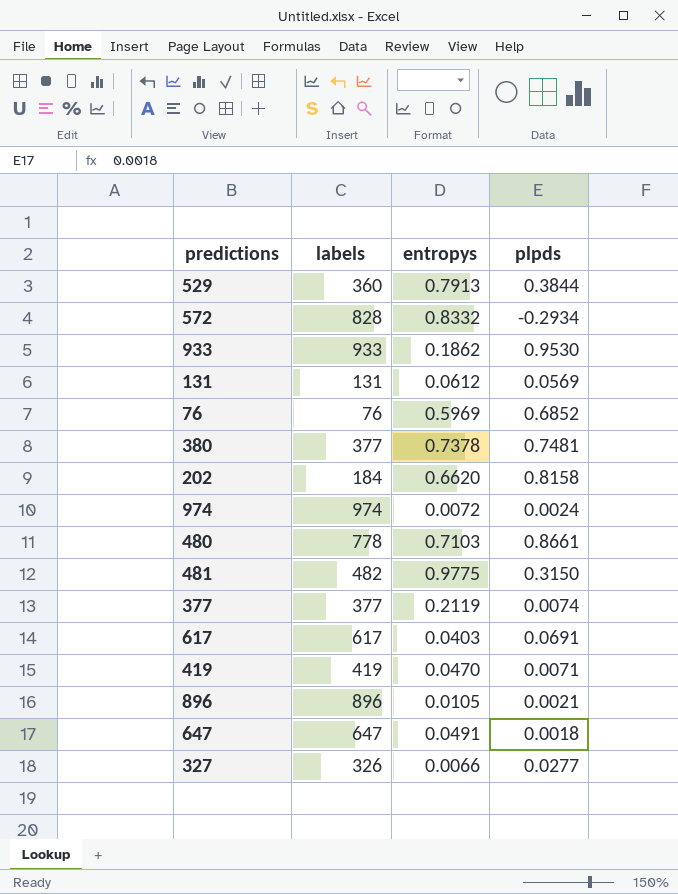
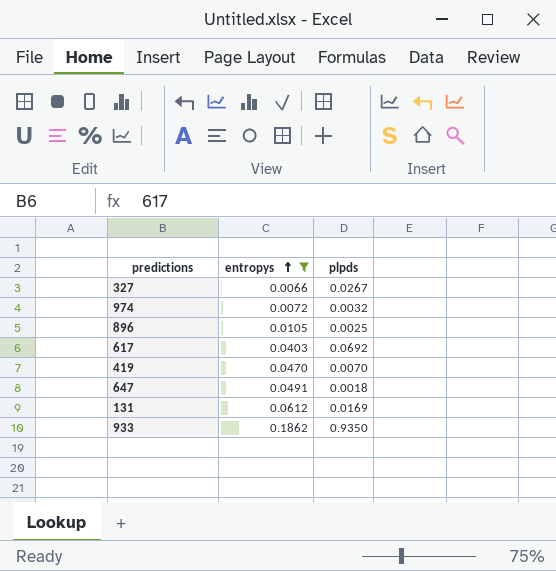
filter: none -> entropys <= 0.1862
row order: none -> entropys ascending
column labels | position: 2 -> none
327 | plpds: 0.0277 -> 0.0267
974 | plpds: 0.0024 -> 0.0032
896 | plpds: 0.0021 -> 0.0025
617 | plpds: 0.0691 -> 0.0692
419 | plpds: 0.0071 -> 0.0070
131 | plpds: 0.0569 -> 0.0169
933 | plpds: 0.9530 -> 0.9350

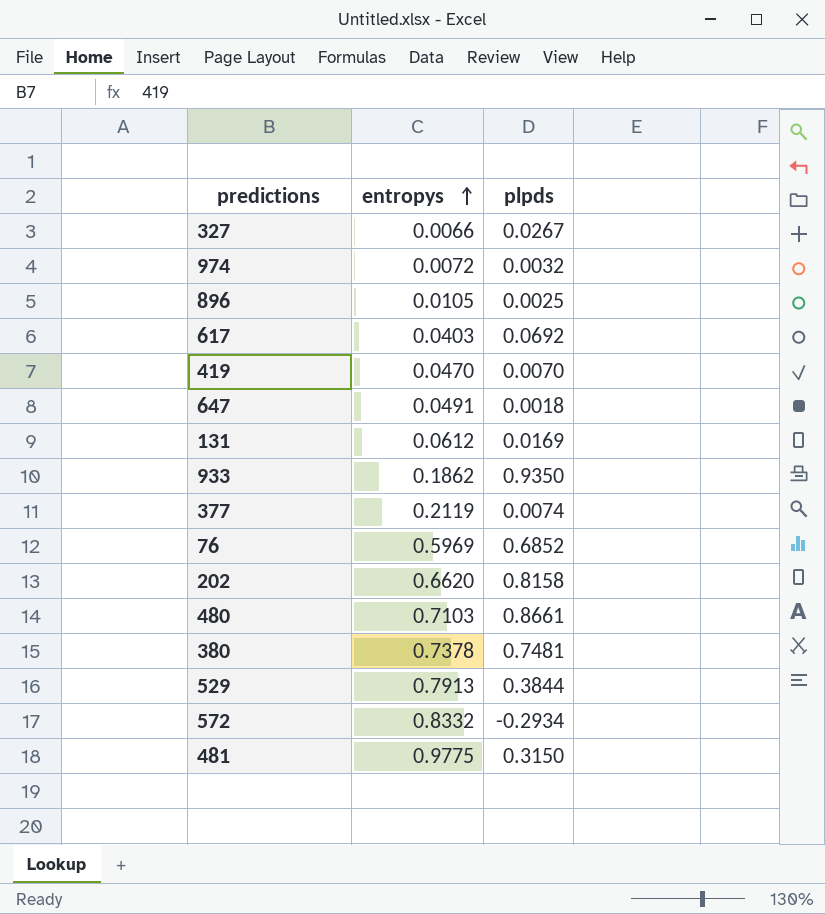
filter: entropys <= 0.1862 -> none

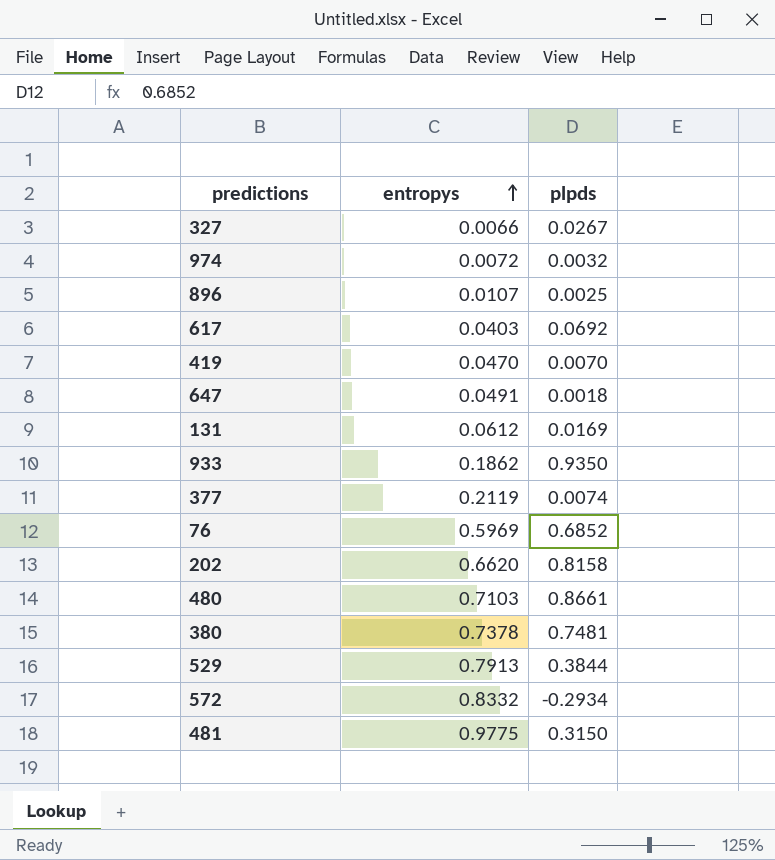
896 | entropys: 0.0105 -> 0.0107

